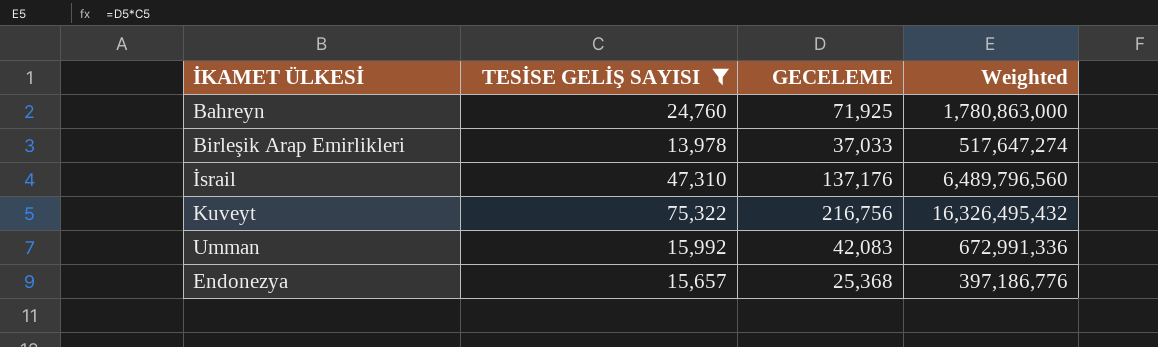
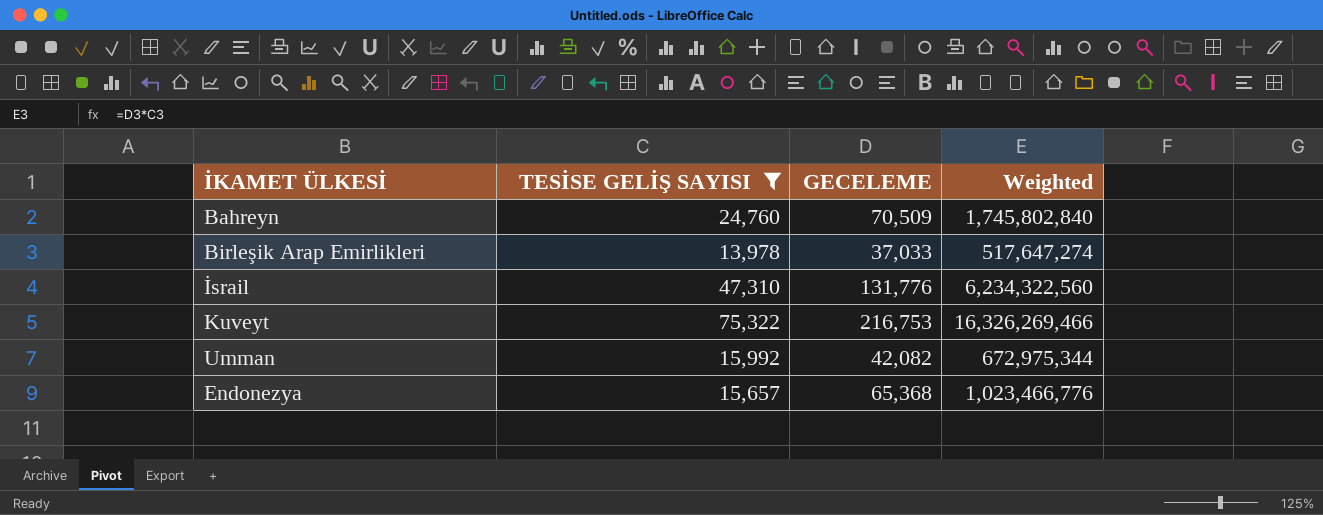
Bahreyn | GECELEME: 71,925 -> 70,509
Bahreyn | Weighted: 1,780,863,000 -> 1,745,802,840
İsrail | GECELEME: 137,176 -> 131,776
İsrail | Weighted: 6,489,796,560 -> 6,234,322,560
Kuveyt | GECELEME: 216,756 -> 216,753
Kuveyt | Weighted: 16,326,495,432 -> 16,326,269,466
Umman | GECELEME: 42,083 -> 42,082
Umman | Weighted: 672,991,336 -> 672,975,344
Endonezya | GECELEME: 25,368 -> 65,368
Endonezya | Weighted: 397,186,776 -> 1,023,466,776

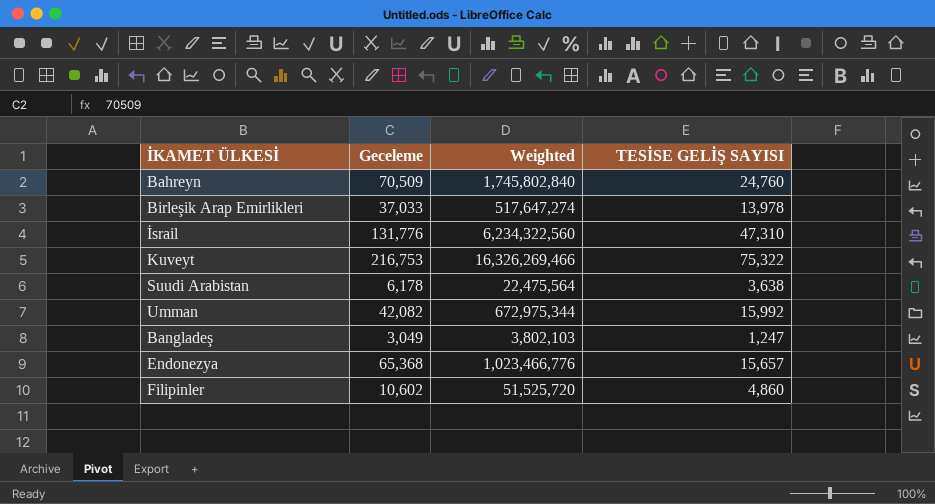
filter: TESİSE GELİŞ SAYISI >= 13,978 -> none
column name: GECELEME -> Geceleme
column TESİSE GELİŞ SAYISI | position: 2 -> 4

